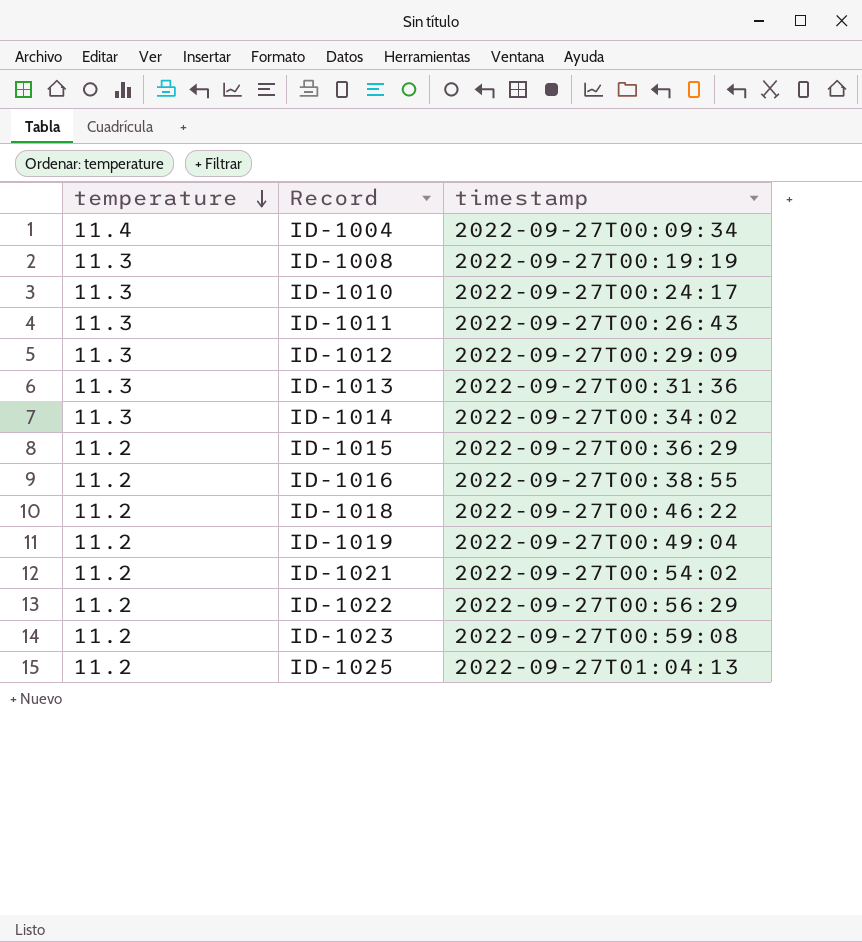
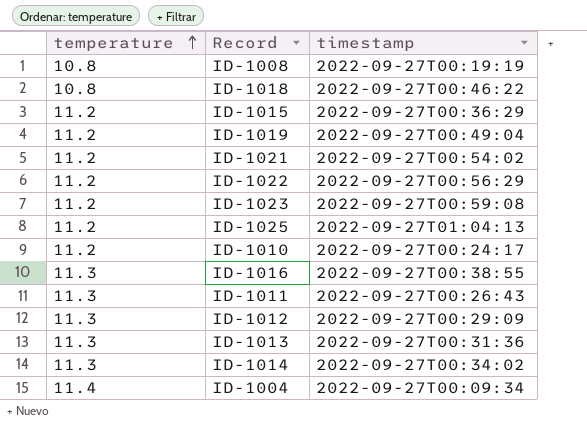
row order: temperature descending -> temperature ascending
ID-1008 | temperature: 11.3 -> 10.8
ID-1018 | temperature: 11.2 -> 10.8
ID-1010 | temperature: 11.3 -> 11.2
ID-1016 | temperature: 11.2 -> 11.3

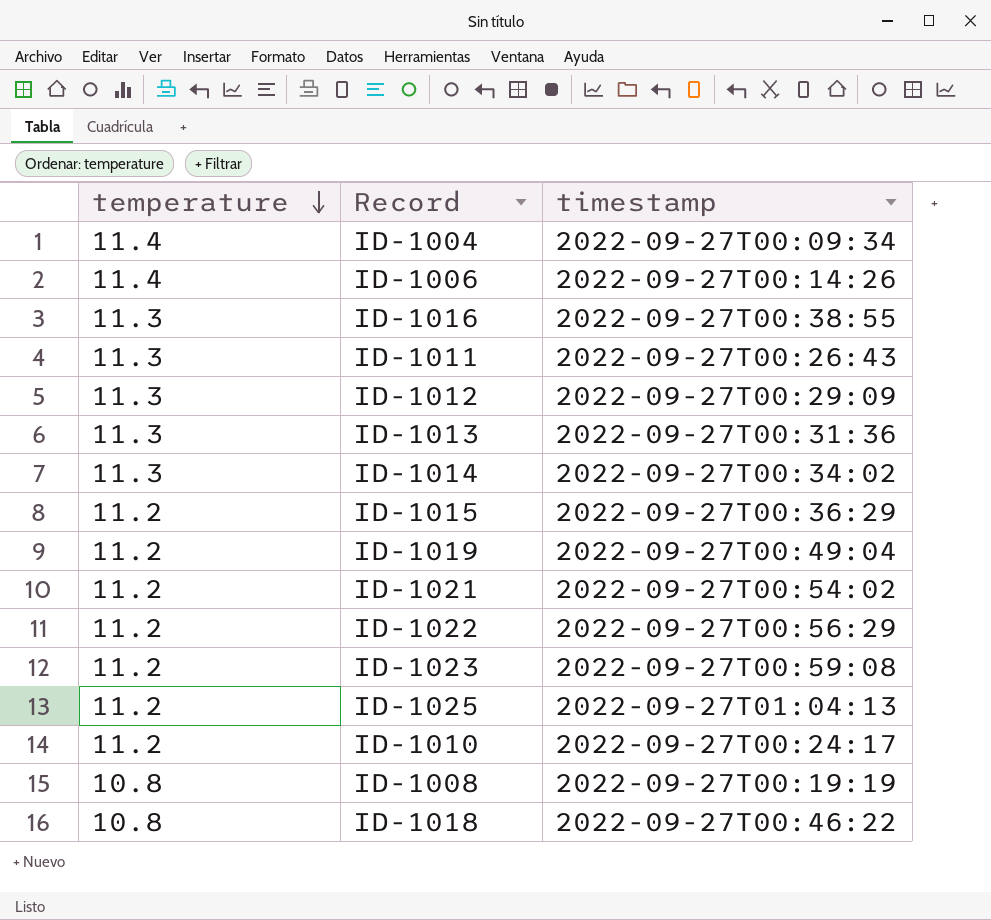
row order: temperature ascending -> temperature descending
row ID-1006: none -> 11.4 | 2022-09-27T00:14:26

